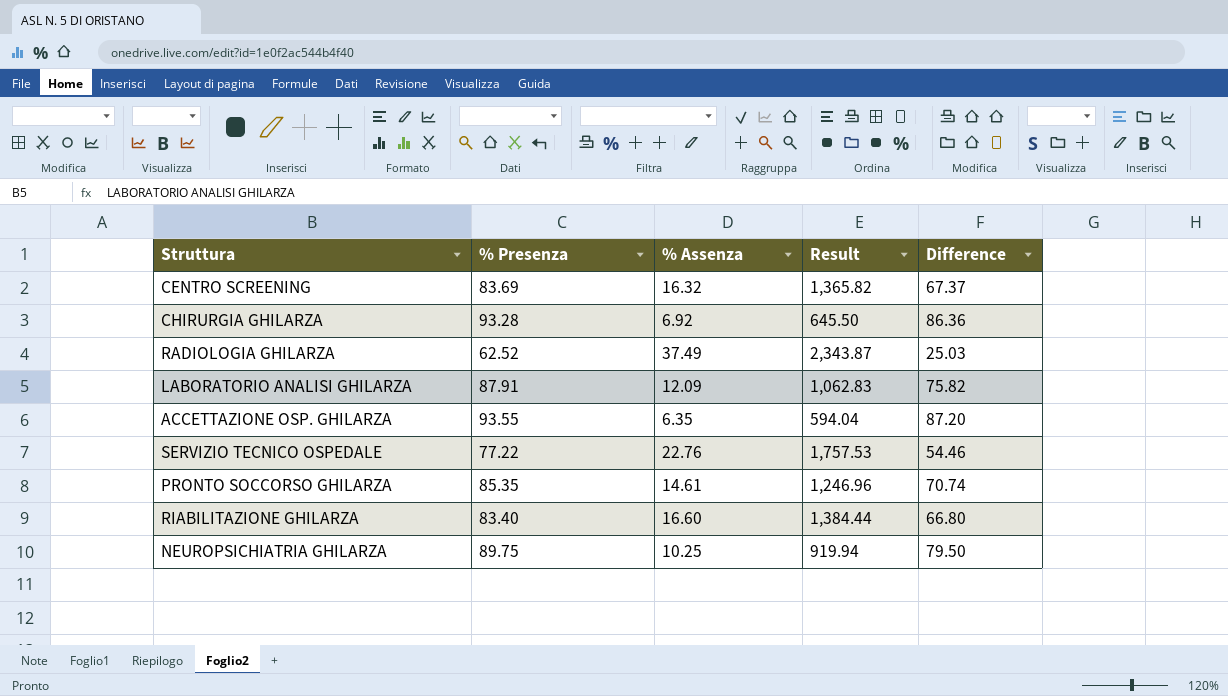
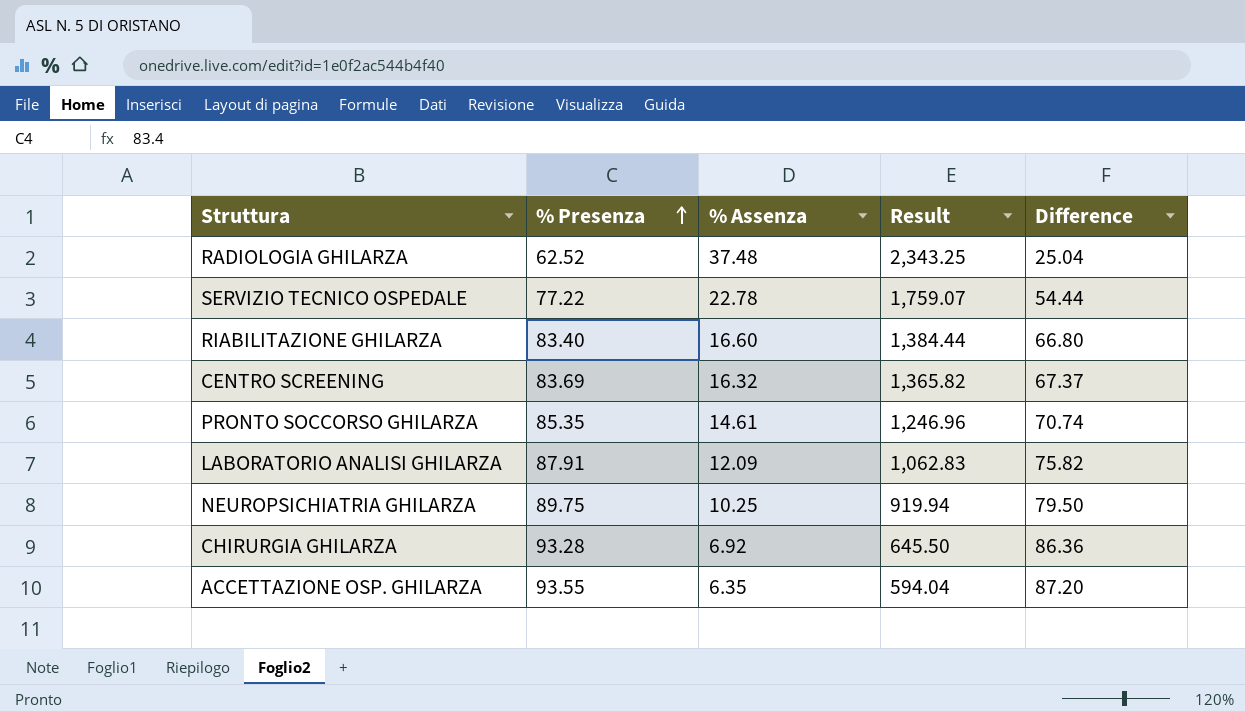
row order: none -> % Presenza ascending
RADIOLOGIA GHILARZA | % Assenza: 37.49 -> 37.48
RADIOLOGIA GHILARZA | Result: 2,343.87 -> 2,343.25
RADIOLOGIA GHILARZA | Difference: 25.03 -> 25.04
SERVIZIO TECNICO OSPEDALE | % Assenza: 22.76 -> 22.78
SERVIZIO TECNICO OSPEDALE | Result: 1,757.53 -> 1,759.07
SERVIZIO TECNICO OSPEDALE | Difference: 54.46 -> 54.44

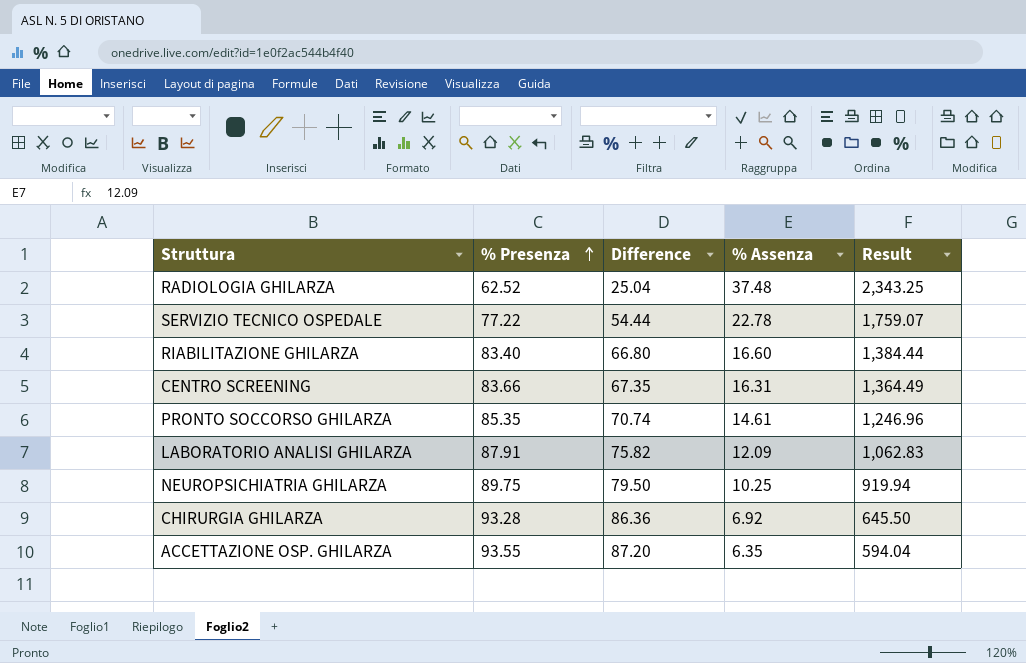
column Difference | position: 5 -> 3
CENTRO SCREENING | % Presenza: 83.69 -> 83.66
CENTRO SCREENING | Difference: 67.37 -> 67.35
CENTRO SCREENING | % Assenza: 16.32 -> 16.31
CENTRO SCREENING | Result: 1,365.82 -> 1,364.49

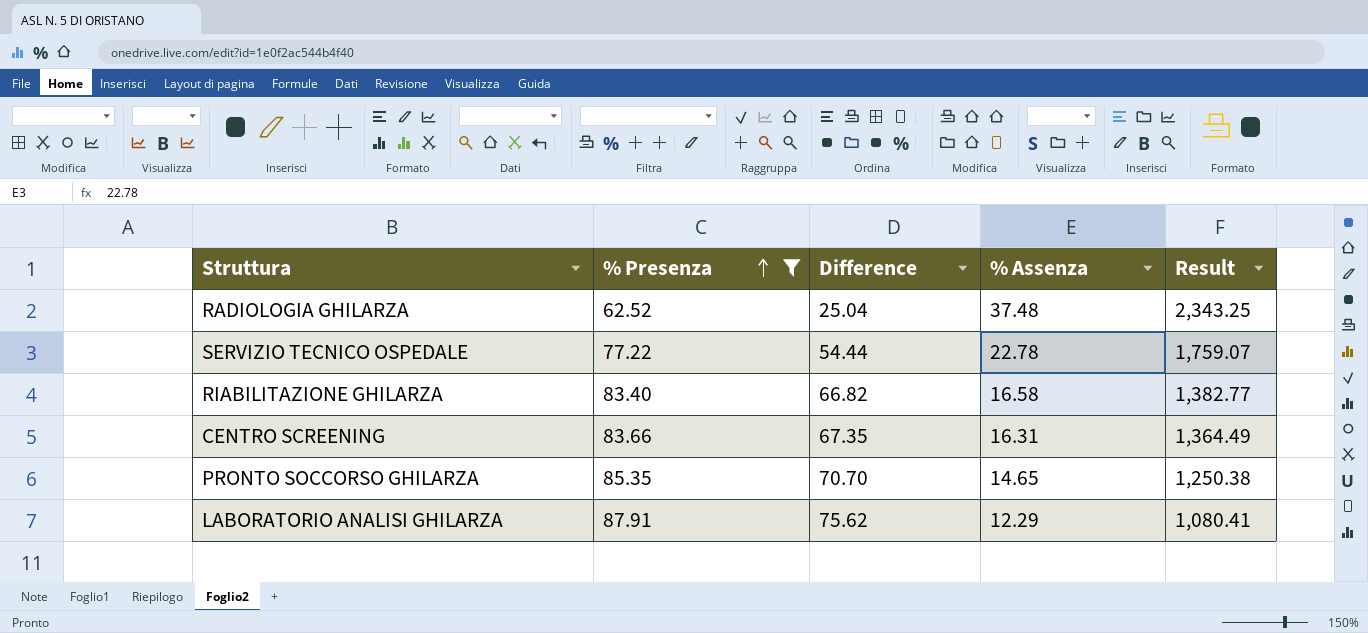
filter: none -> % Presenza <= 87.91
RIABILITAZIONE GHILARZA | Difference: 66.80 -> 66.82
RIABILITAZIONE GHILARZA | % Assenza: 16.60 -> 16.58
RIABILITAZIONE GHILARZA | Result: 1,384.44 -> 1,382.77
PRONTO SOCCORSO GHILARZA | Difference: 70.74 -> 70.70
PRONTO SOCCORSO GHILARZA | % Assenza: 14.61 -> 14.65
PRONTO SOCCORSO GHILARZA | Result: 1,246.96 -> 1,250.38
LABORATORIO ANALISI GHILARZA | Difference: 75.82 -> 75.62
LABORATORIO ANALISI GHILARZA | % Assenza: 12.09 -> 12.29
LABORATORIO ANALISI GHILARZA | Result: 1,062.83 -> 1,080.41

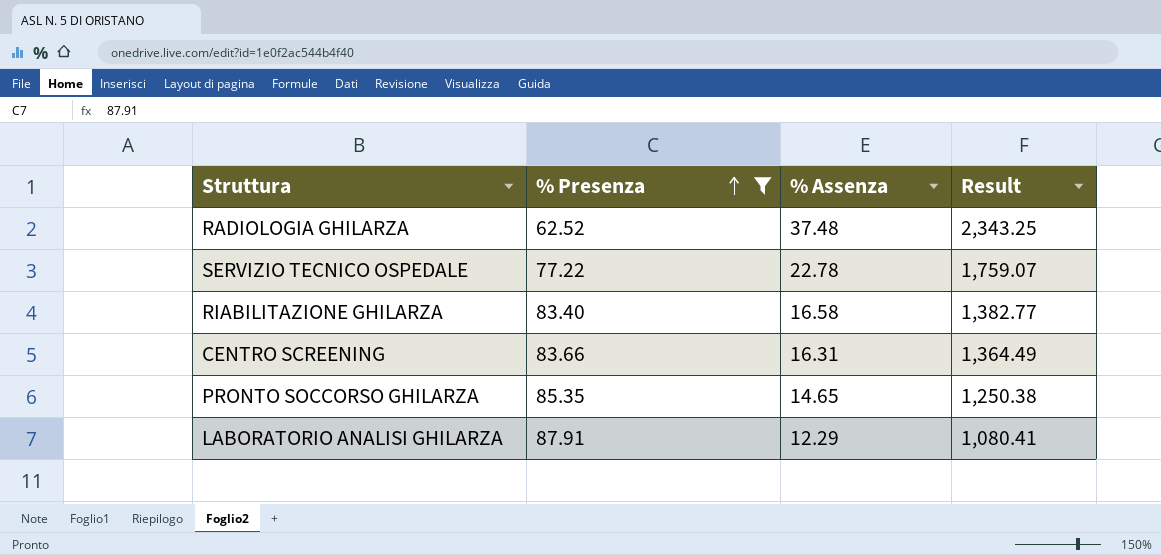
column Difference | formula: [% Presenza] - [% Assenza] -> none

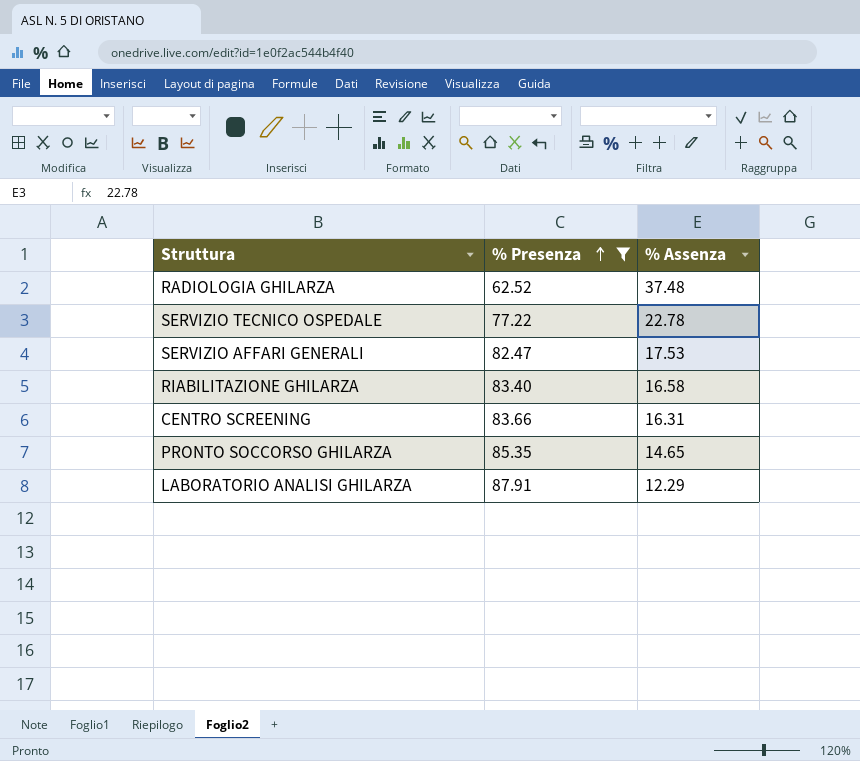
column Result | formula: [% Presenza] * [% Assenza] -> none
row SERVIZIO AFFARI GENERALI: none -> 82.47 | 17.53

